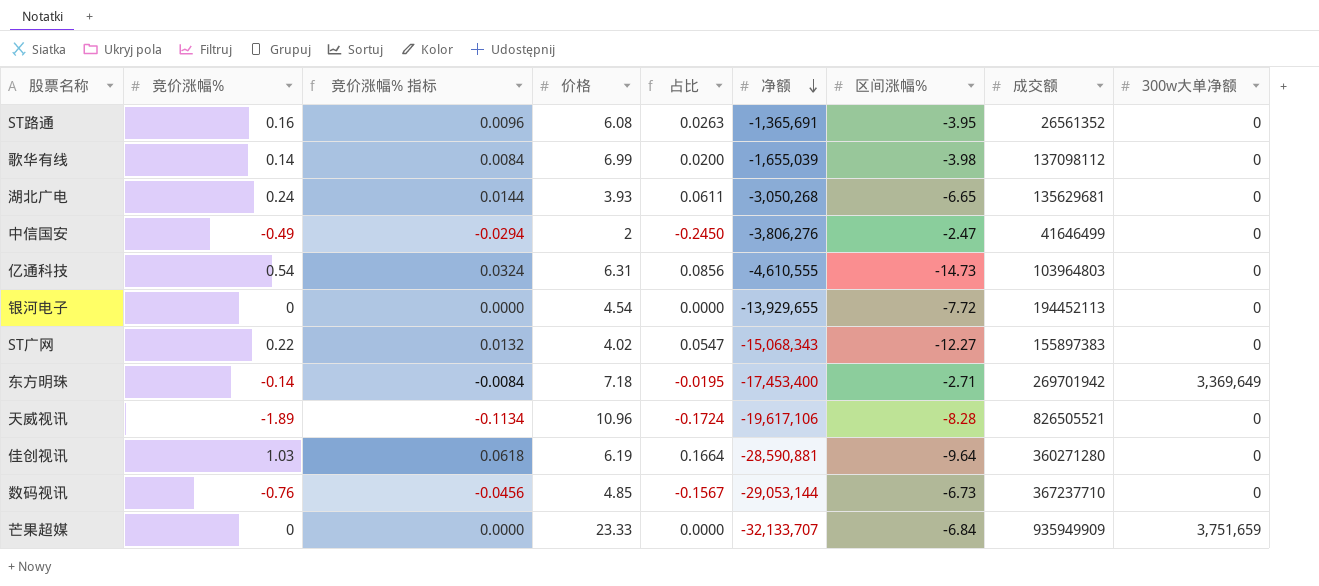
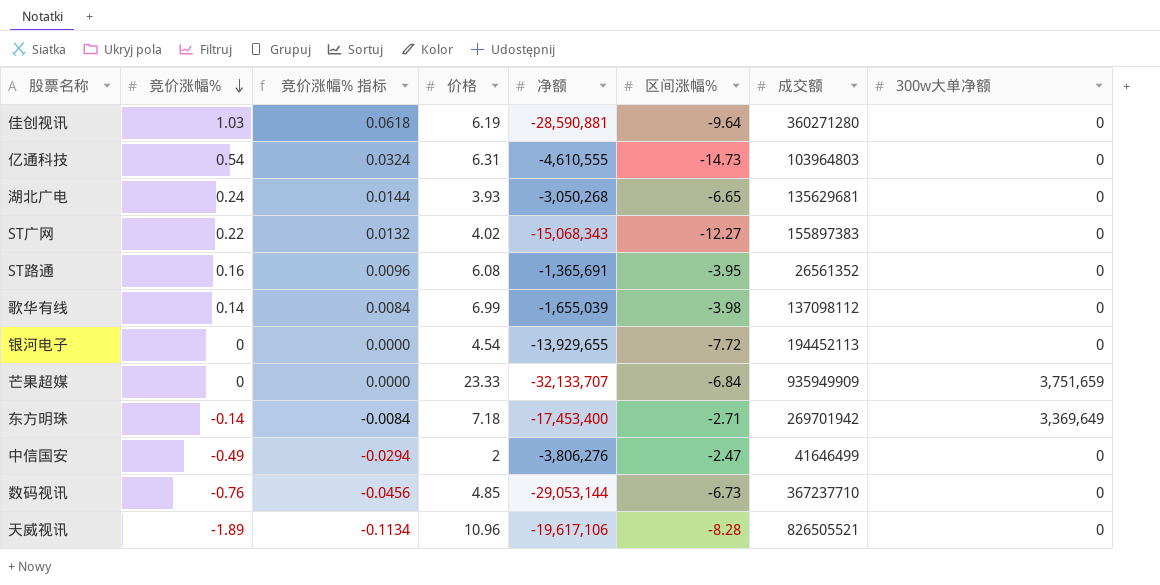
row order: 净额 descending -> 竞价涨幅% descending
column 占比 | formula: [竞价涨幅%] / [价格] -> none

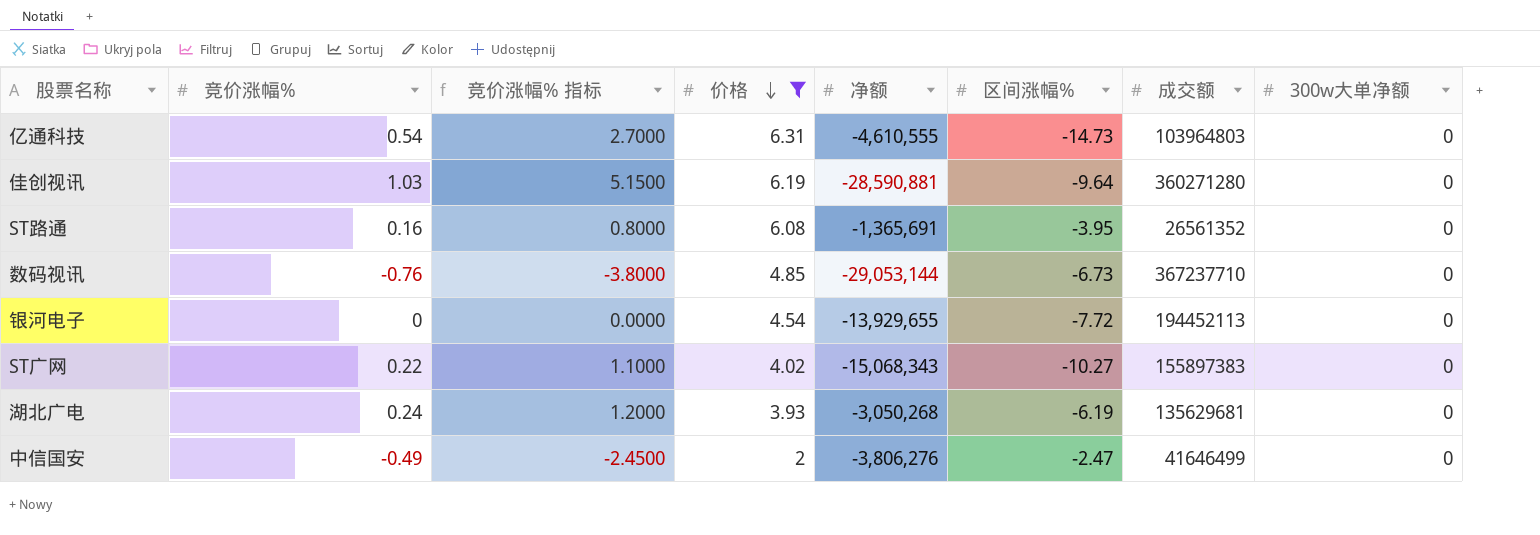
filter: none -> 价格 <= 6.31
row order: 竞价涨幅% descending -> 价格 descending
column 竞价涨幅% 指标 | formula: [竞价涨幅%] * 0.06 -> [竞价涨幅%] * 5
ST广网 | 区间涨幅%: -12.27 -> -10.27
湖北广电 | 区间涨幅%: -6.65 -> -6.19

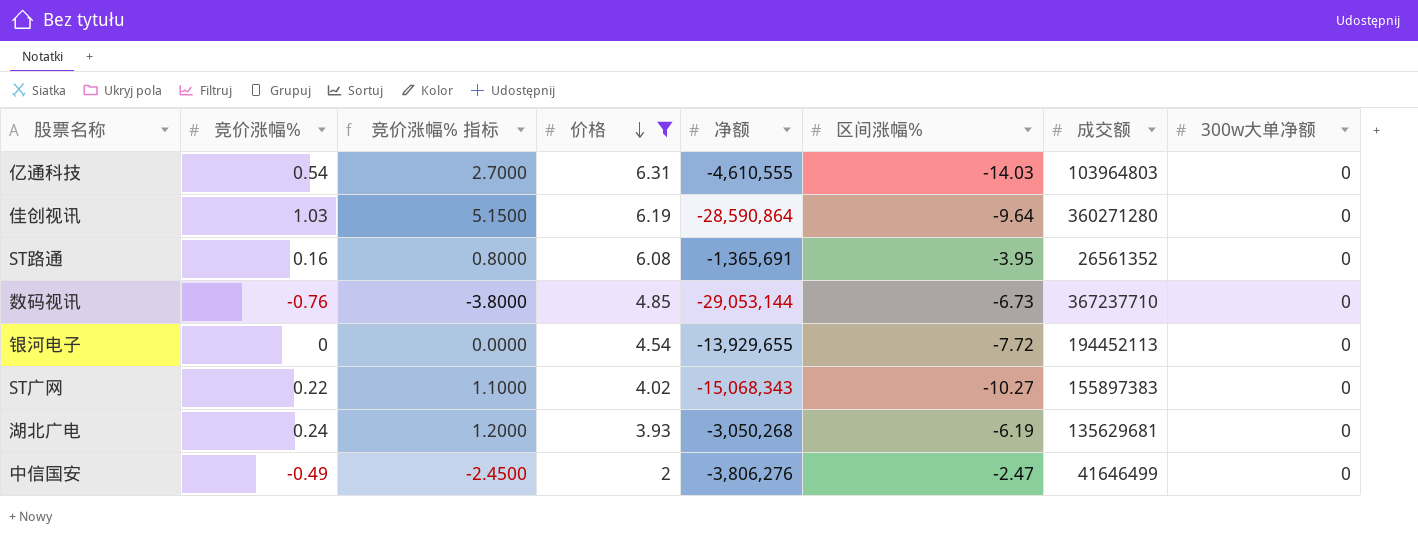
亿通科技 | 区间涨幅%: -14.73 -> -14.03
佳创视讯 | 净额: -28,590,881 -> -28,590,864

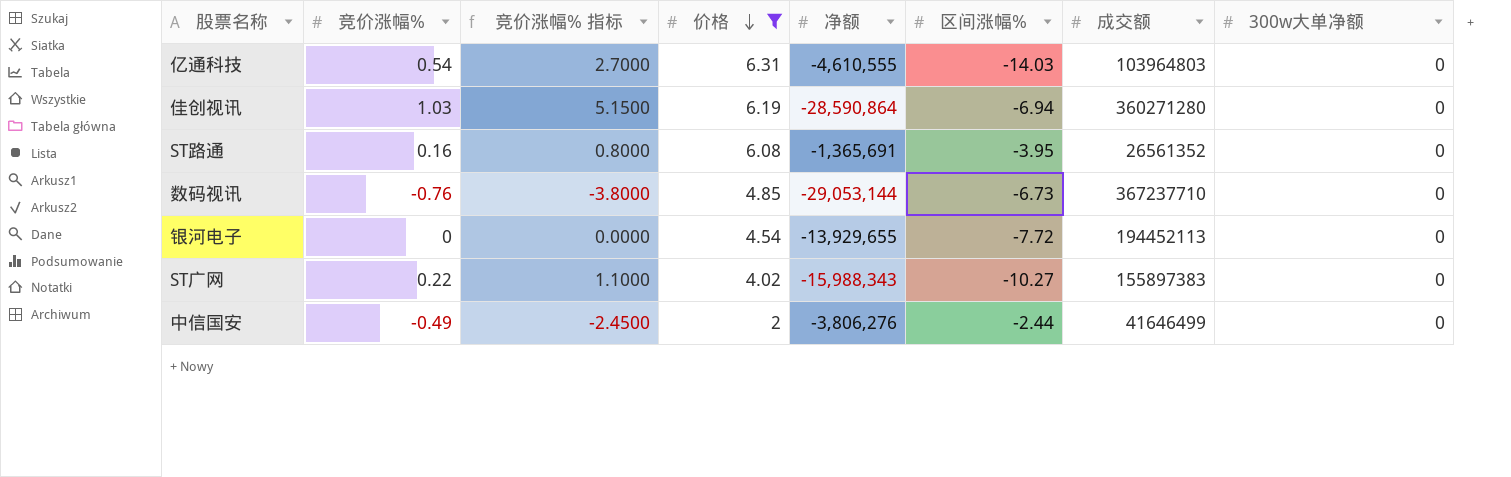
row 湖北广电: 0.24 | 1.2000 | 3.93 | -3,050,268 | -6.19 | 135629681 | 0 -> none
佳创视讯 | 区间涨幅%: -9.64 -> -6.94
ST广网 | 净额: -15,068,343 -> -15,988,343
中信国安 | 区间涨幅%: -2.47 -> -2.44

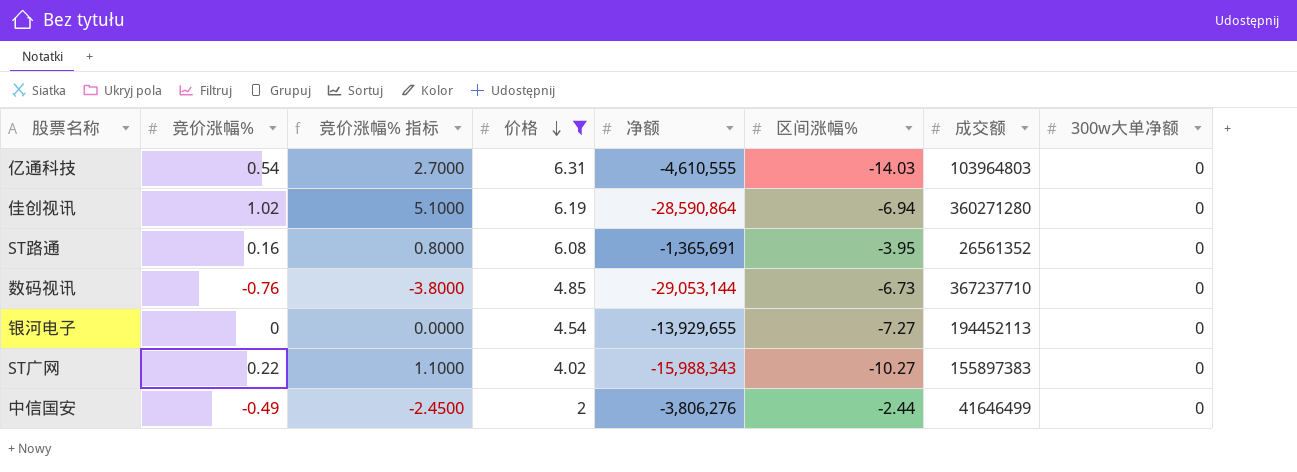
佳创视讯 | 竞价涨幅%: 1.03 -> 1.02
佳创视讯 | 竞价涨幅% 指标: 5.1500 -> 5.1000
银河电子 | 区间涨幅%: -7.72 -> -7.27

